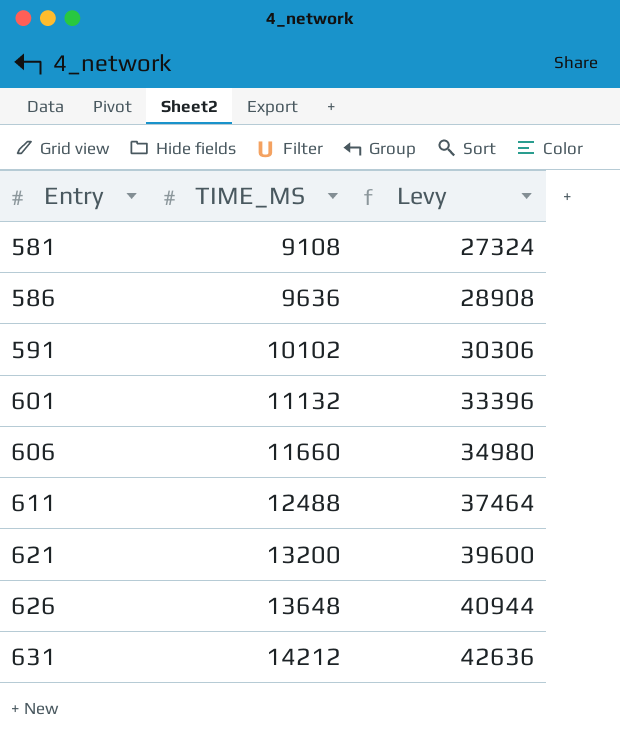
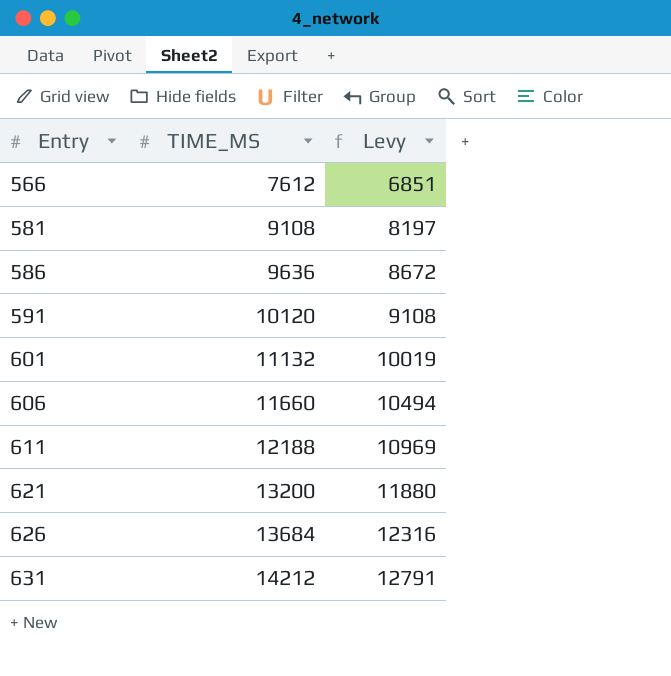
column Levy | formula: [TIME_MS] * 3 -> [TIME_MS] * 0.9
row 566: none -> 7612 | 6851
591 | TIME_MS: 10102 -> 10120
611 | TIME_MS: 12488 -> 12188
626 | TIME_MS: 13648 -> 13684

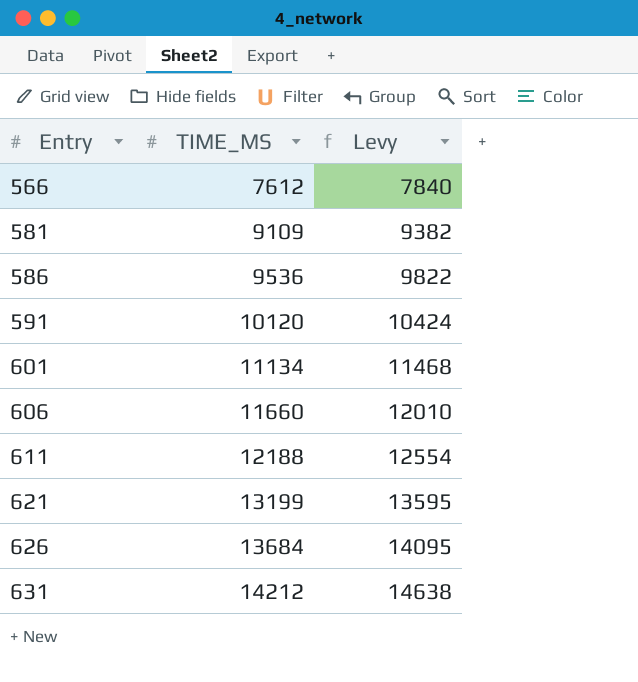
column Levy | formula: [TIME_MS] * 0.9 -> [TIME_MS] * 1.03
581 | TIME_MS: 9108 -> 9109
586 | TIME_MS: 9636 -> 9536
601 | TIME_MS: 11132 -> 11134
621 | TIME_MS: 13200 -> 13199

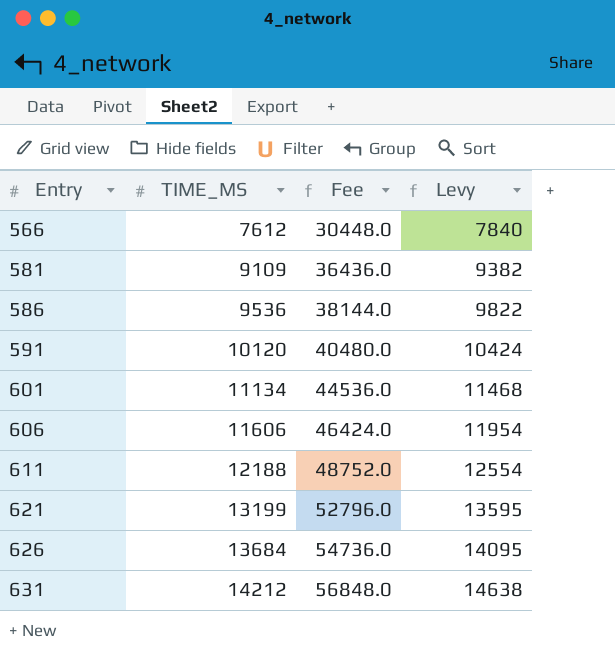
column Fee | formula: none -> [TIME_MS] * 4
606 | TIME_MS: 11660 -> 11606
606 | Levy: 12010 -> 11954

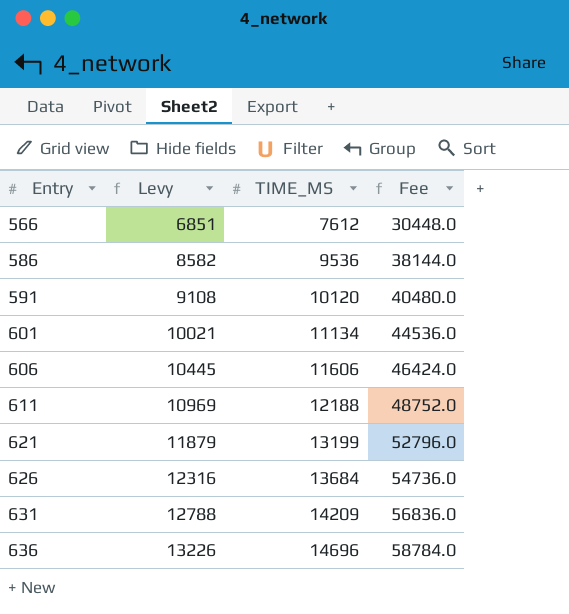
column Levy | formula: [TIME_MS] * 1.03 -> [TIME_MS] * 0.9
column Levy | position: 4 -> 2
row 581: 9109 | 36436.0 | 9382 -> none
631 | TIME_MS: 14212 -> 14209
631 | Fee: 56848.0 -> 56836.0
row 636: none -> 13226 | 14696 | 58784.0

